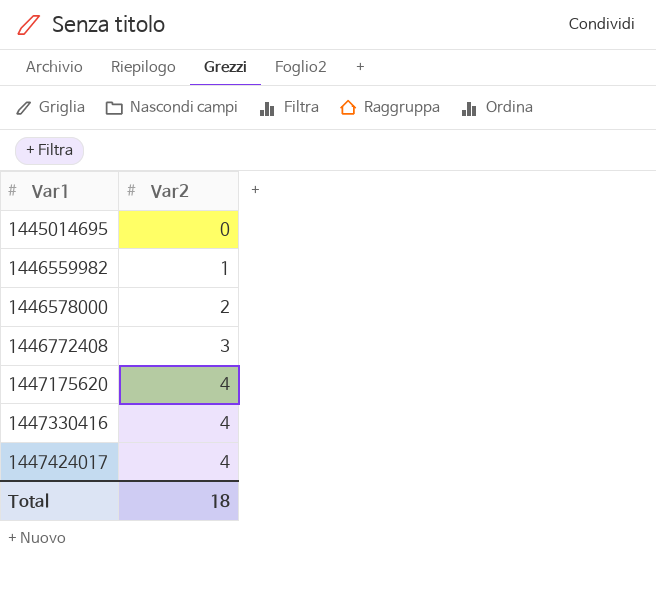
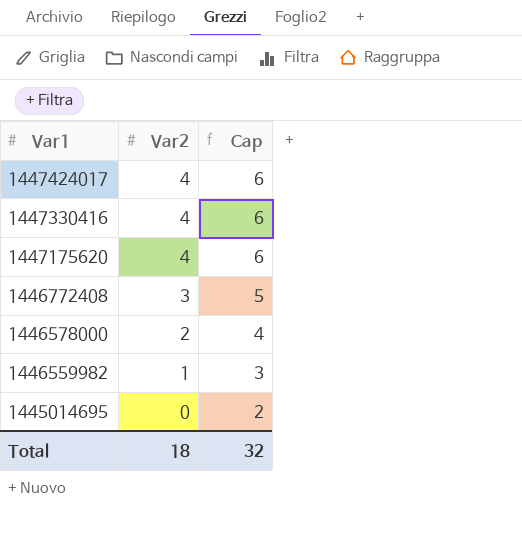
row order: Var1 ascending -> Var1 descending
column Cap | formula: none -> [Var2] + 2

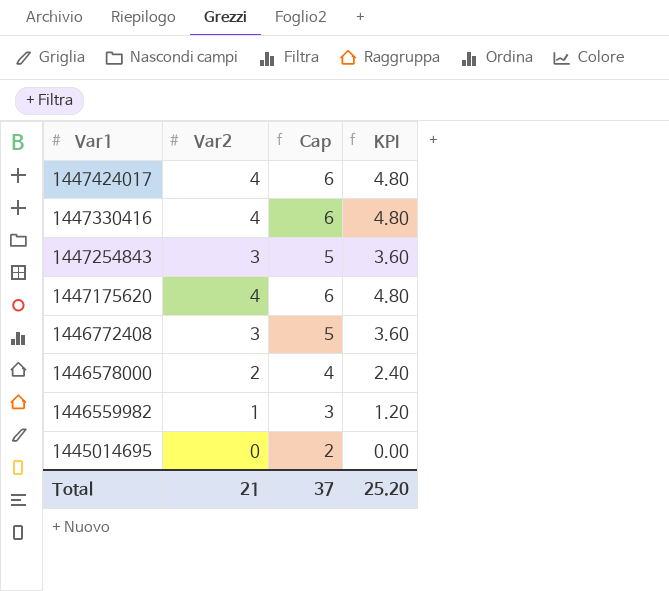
column KPI | formula: none -> [Var2] * 1.2
row 1447254843: none -> 3 | 5 | 3.60
Total | Var2: 18 -> 21
Total | Cap: 32 -> 37

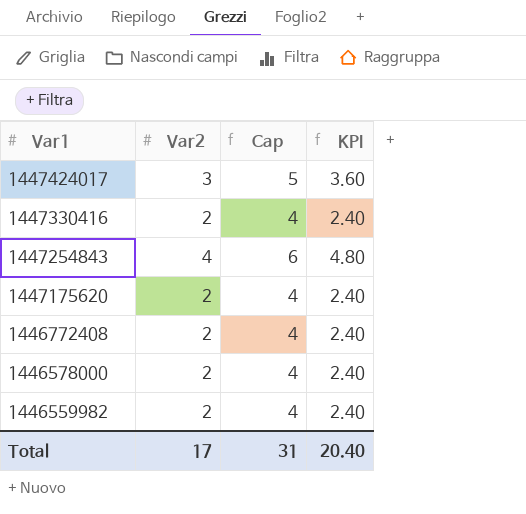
row 1445014695: 0 | 2 | 0.00 -> none
1447424017 | Var2: 4 -> 3
1447424017 | Cap: 6 -> 5
1447424017 | KPI: 4.80 -> 3.60
1447330416 | Var2: 4 -> 2
1447330416 | Cap: 6 -> 4
1447330416 | KPI: 4.80 -> 2.40
1447254843 | Var2: 3 -> 4
1447254843 | Cap: 5 -> 6
1447254843 | KPI: 3.60 -> 4.80
1447175620 | Var2: 4 -> 2
1447175620 | Cap: 6 -> 4
1447175620 | KPI: 4.80 -> 2.40
1446772408 | Var2: 3 -> 2
1446772408 | Cap: 5 -> 4
1446772408 | KPI: 3.60 -> 2.40
1446559982 | Var2: 1 -> 2
1446559982 | Cap: 3 -> 4
1446559982 | KPI: 1.20 -> 2.40
Total | Var2: 21 -> 17
Total | Cap: 37 -> 31
Total | KPI: 25.20 -> 20.40

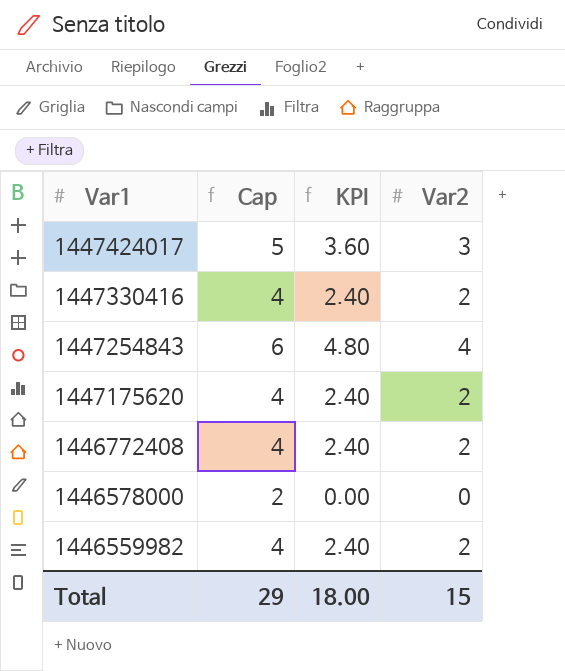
column Var2 | position: 2 -> 4
1446578000 | Cap: 4 -> 2
1446578000 | KPI: 2.40 -> 0.00
1446578000 | Var2: 2 -> 0
Total | Cap: 31 -> 29
Total | KPI: 20.40 -> 18.00
Total | Var2: 17 -> 15

